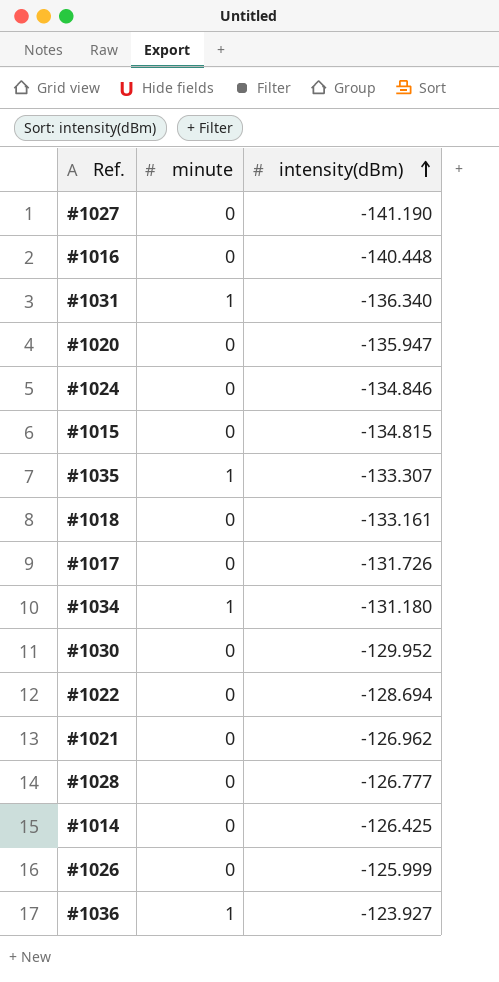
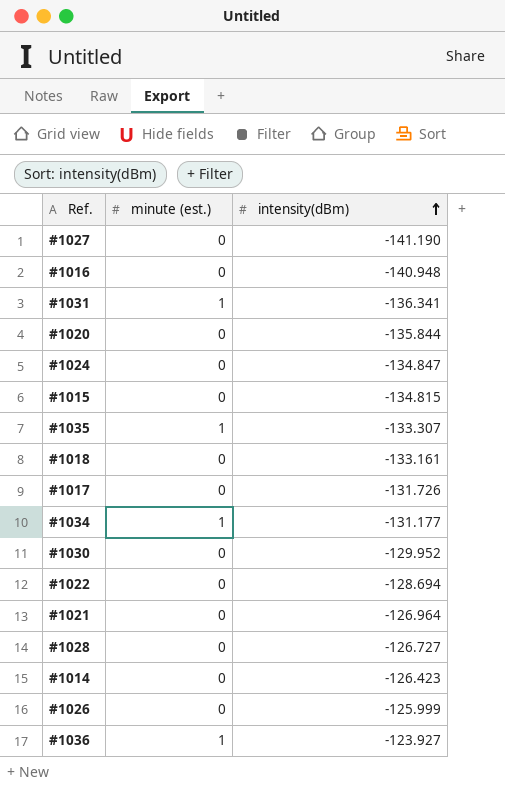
column name: minute -> minute (est.)
#1016 | intensity(dBm): -140.448 -> -140.948
#1031 | intensity(dBm): -136.340 -> -136.341
#1020 | intensity(dBm): -135.947 -> -135.844
#1024 | intensity(dBm): -134.846 -> -134.847
#1034 | intensity(dBm): -131.180 -> -131.177
#1021 | intensity(dBm): -126.962 -> -126.964
#1028 | intensity(dBm): -126.777 -> -126.727
#1014 | intensity(dBm): -126.425 -> -126.423

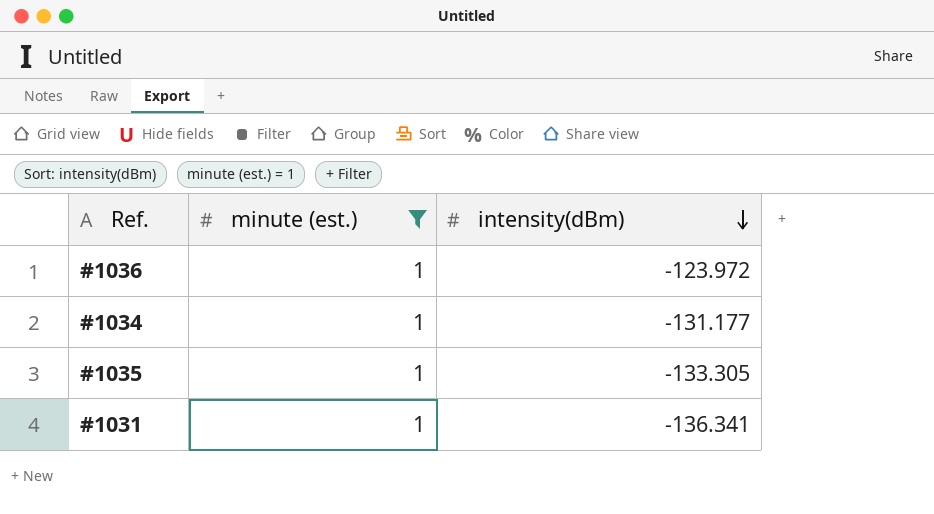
filter: none -> minute (est.) = 1
row order: intensity(dBm) ascending -> intensity(dBm) descending
#1036 | intensity(dBm): -123.927 -> -123.972
#1035 | intensity(dBm): -133.307 -> -133.305

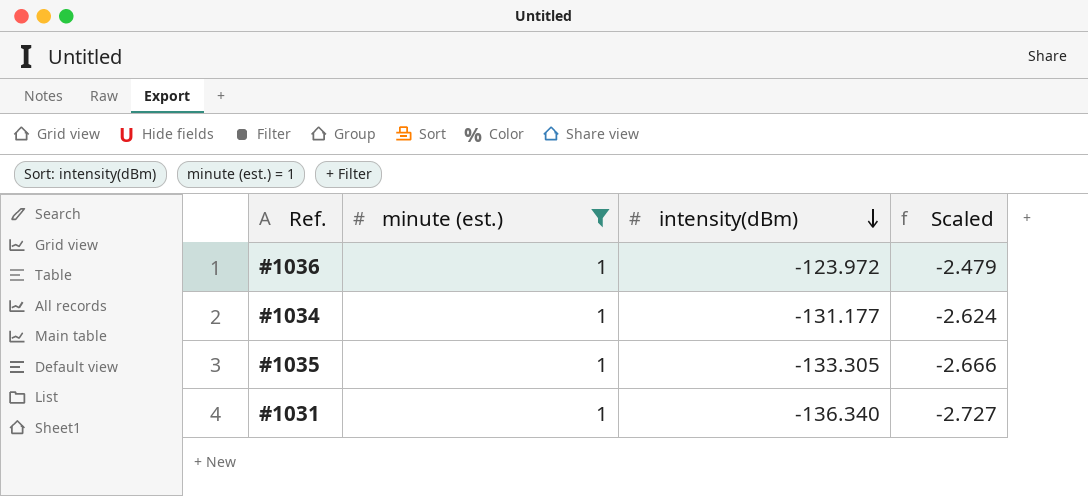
column Scaled | formula: none -> [intensity(dBm)] * 0.02
#1031 | intensity(dBm): -136.341 -> -136.340

